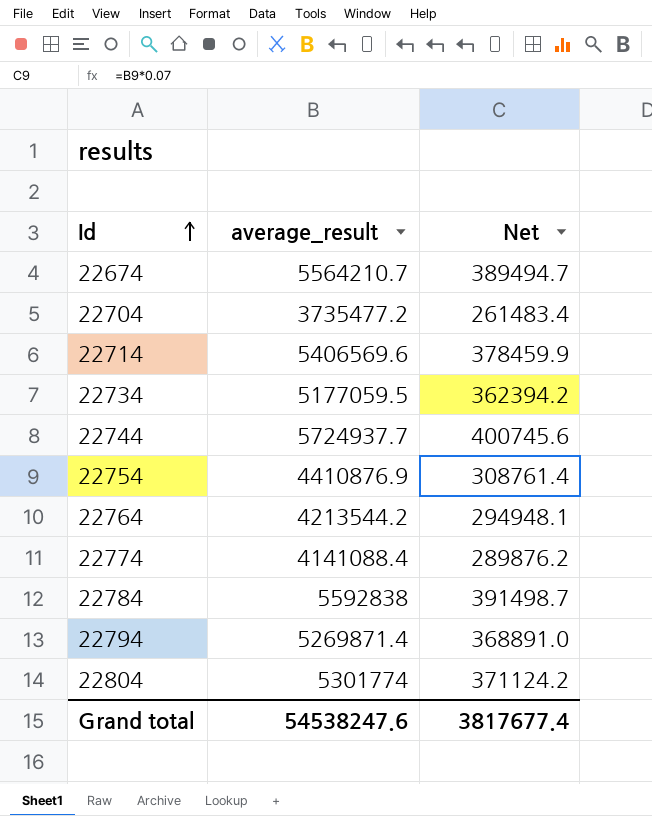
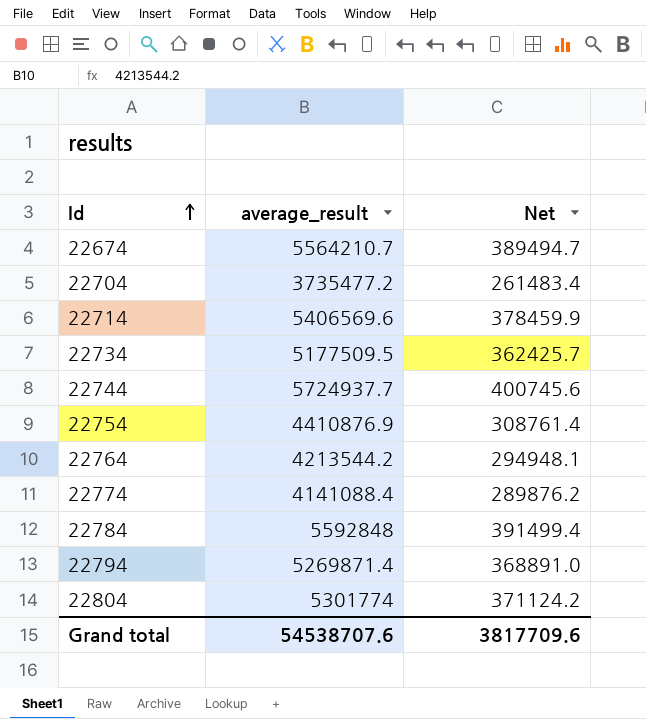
22734 | average_result: 5177059.5 -> 5177509.5
22734 | Net: 362394.2 -> 362425.7
22784 | average_result: 5592838 -> 5592848
22784 | Net: 391498.7 -> 391499.4
Grand total | average_result: 54538247.6 -> 54538707.6
Grand total | Net: 3817677.4 -> 3817709.6

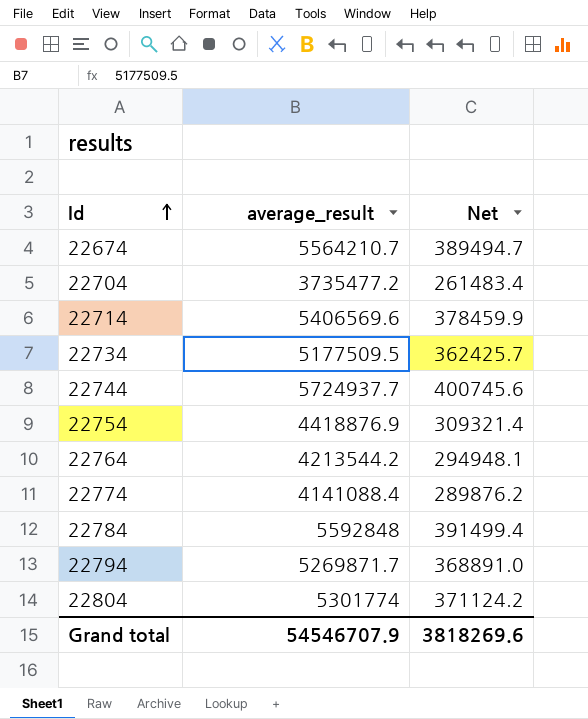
22754 | average_result: 4410876.9 -> 4418876.9
22754 | Net: 308761.4 -> 309321.4
22794 | average_result: 5269871.4 -> 5269871.7
Grand total | average_result: 54538707.6 -> 54546707.9
Grand total | Net: 3817709.6 -> 3818269.6

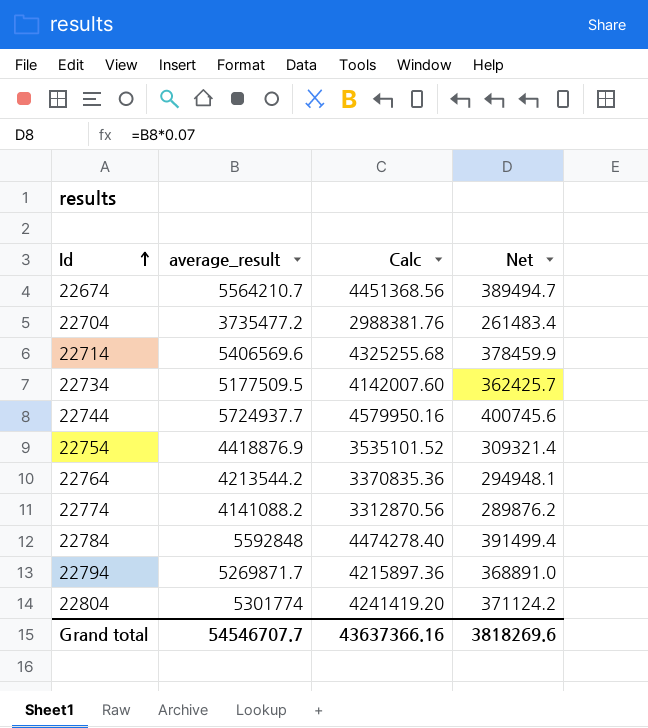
column Calc | formula: none -> [average_result] * 0.8
22774 | average_result: 4141088.4 -> 4141088.2
Grand total | average_result: 54546707.9 -> 54546707.7

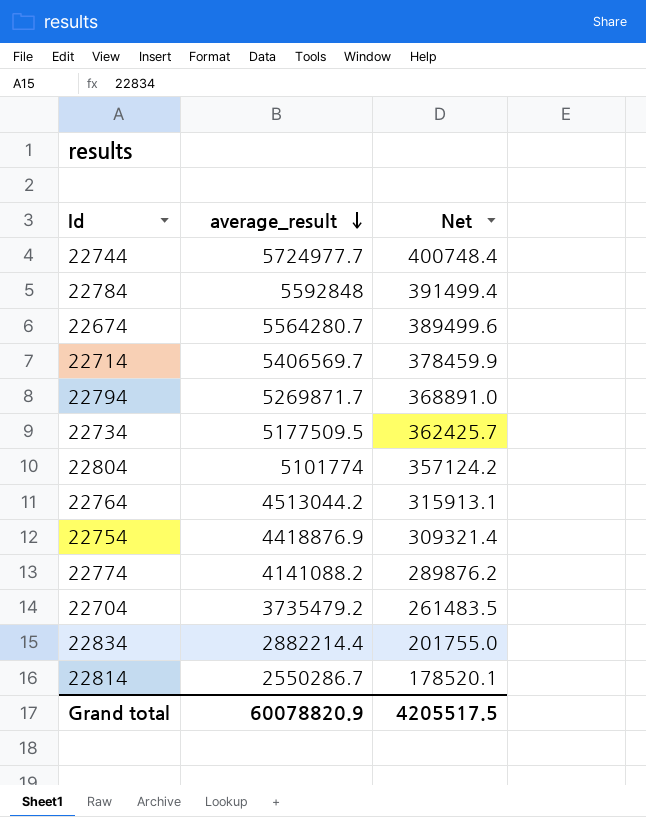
row order: Id ascending -> average_result descending
column Calc | formula: [average_result] * 0.8 -> none
22744 | average_result: 5724937.7 -> 5724977.7
22744 | Net: 400745.6 -> 400748.4
22674 | average_result: 5564210.7 -> 5564280.7
22674 | Net: 389494.7 -> 389499.6
22714 | average_result: 5406569.6 -> 5406569.7
22804 | average_result: 5301774 -> 5101774
22804 | Net: 371124.2 -> 357124.2
22764 | average_result: 4213544.2 -> 4513044.2
22764 | Net: 294948.1 -> 315913.1
22704 | average_result: 3735477.2 -> 3735479.2
22704 | Net: 261483.4 -> 261483.5
row 22834: none -> 2882214.4 | 201755.0
row 22814: none -> 2550286.7 | 178520.1
Grand total | average_result: 54546707.7 -> 60078820.9
Grand total | Net: 3818269.6 -> 4205517.5

